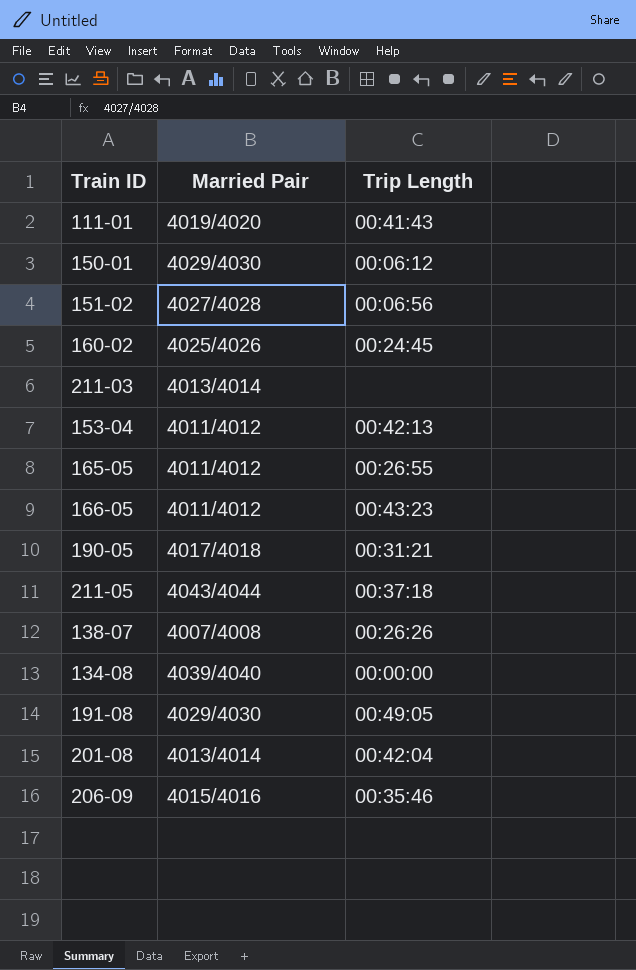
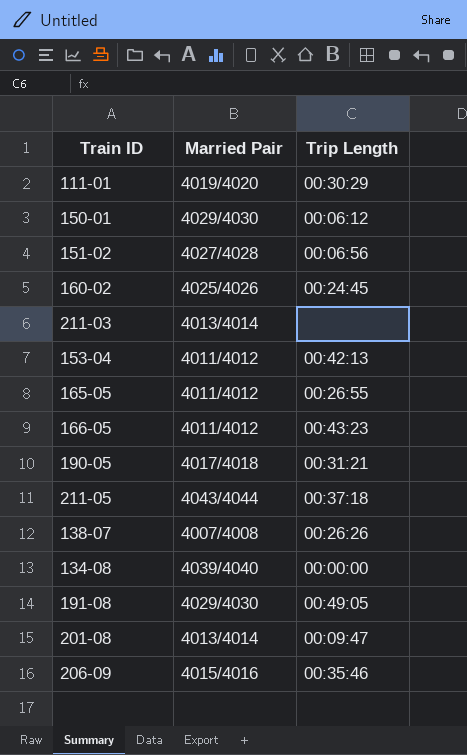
111-01 | Trip Length: 00:41:43 -> 00:30:29
201-08 | Trip Length: 00:42:04 -> 00:09:47

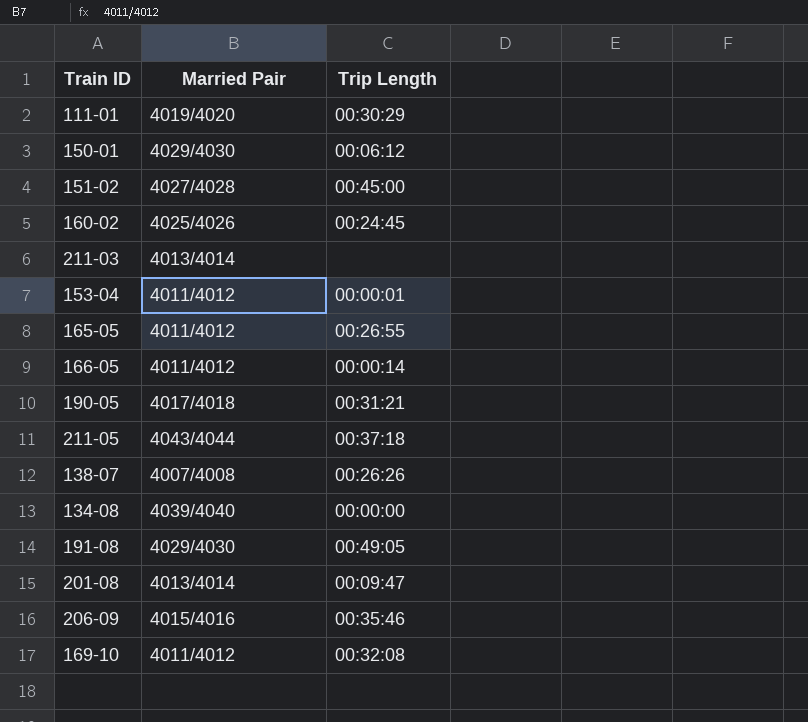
151-02 | Trip Length: 00:06:56 -> 00:45:00
153-04 | Trip Length: 00:42:13 -> 00:00:01
166-05 | Trip Length: 00:43:23 -> 00:00:14
row 169-10: none -> 4011/4012 | 00:32:08

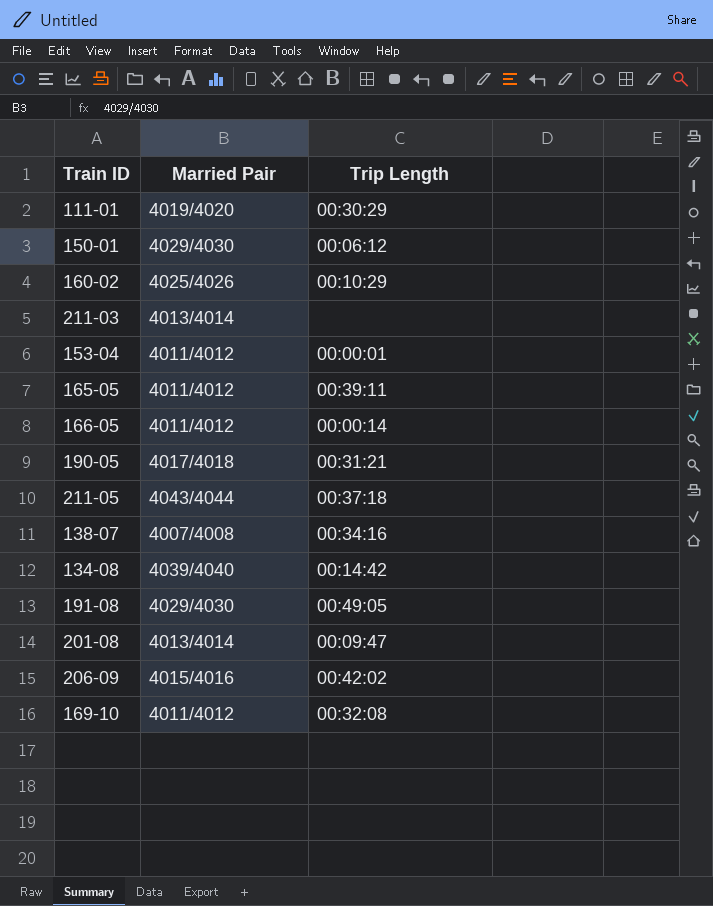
row 151-02: 4027/4028 | 00:45:00 -> none
160-02 | Trip Length: 00:24:45 -> 00:10:29
165-05 | Trip Length: 00:26:55 -> 00:39:11
138-07 | Trip Length: 00:26:26 -> 00:34:16
134-08 | Trip Length: 00:00:00 -> 00:14:42
206-09 | Trip Length: 00:35:46 -> 00:42:02

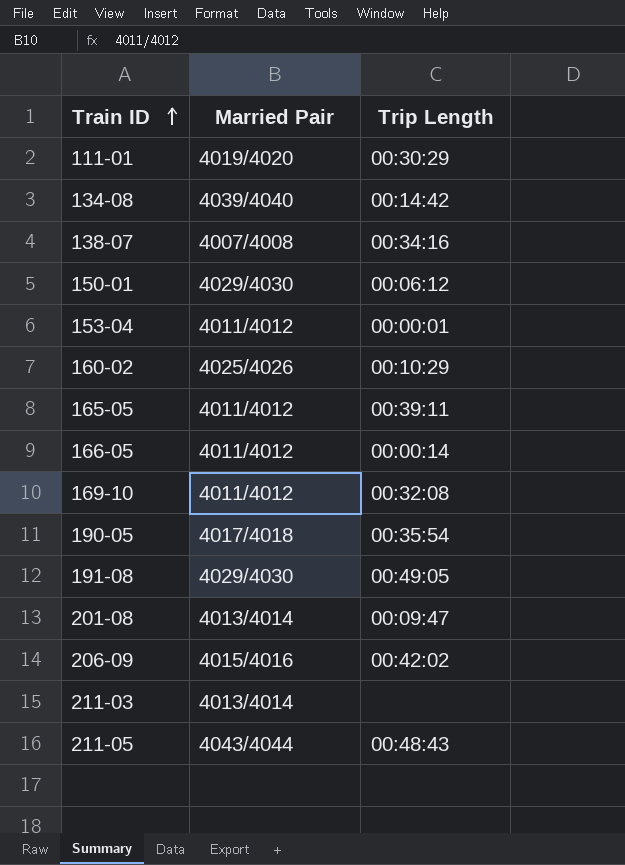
row order: none -> Train ID ascending
190-05 | Trip Length: 00:31:21 -> 00:35:54
211-05 | Trip Length: 00:37:18 -> 00:48:43

